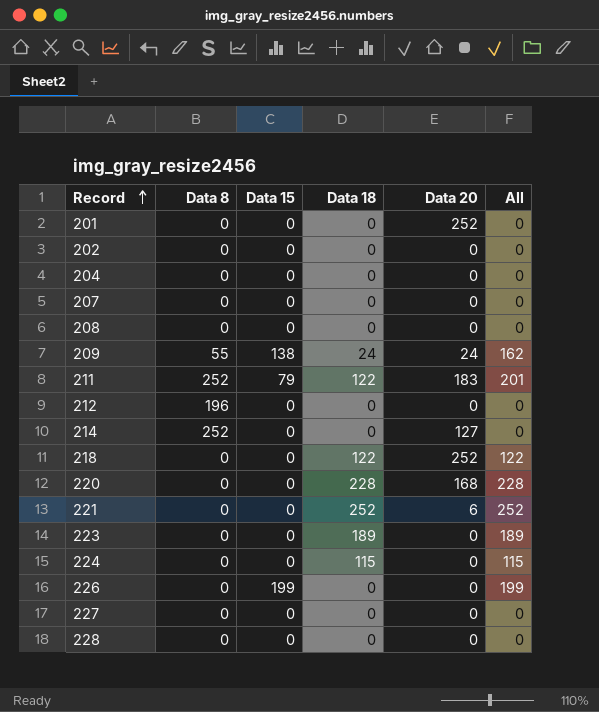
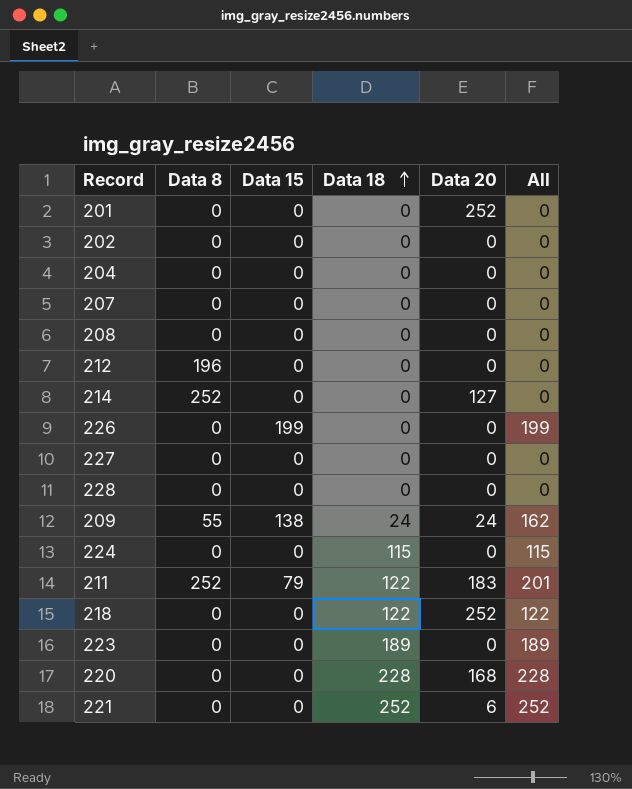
row order: Record ascending -> Data 18 ascending

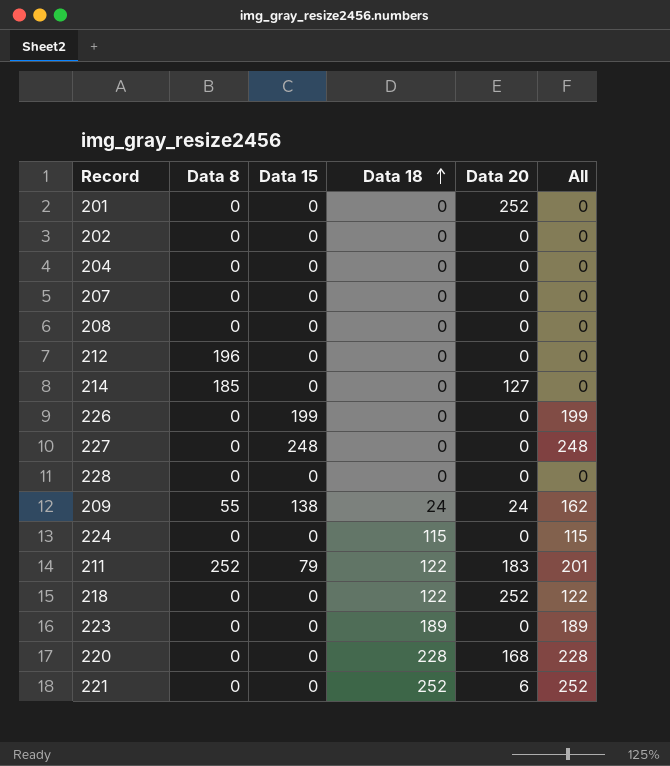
214 | Data 8: 252 -> 185
227 | Data 15: 0 -> 248
227 | All: 0 -> 248

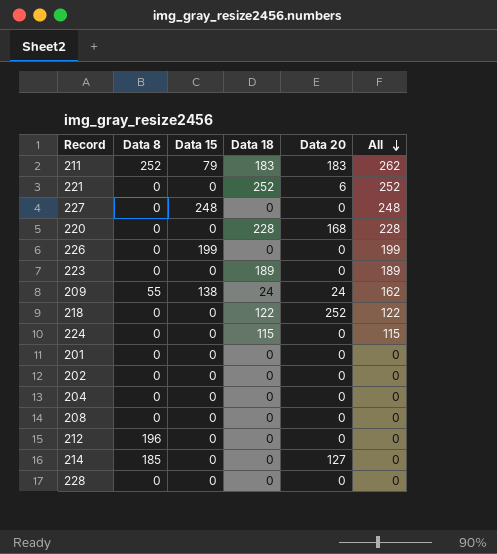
row order: Data 18 ascending -> All descending
row 207: 0 | 0 | 0 | 0 | 0 -> none
211 | Data 18: 122 -> 183
211 | All: 201 -> 262
201 | Data 20: 252 -> 0

